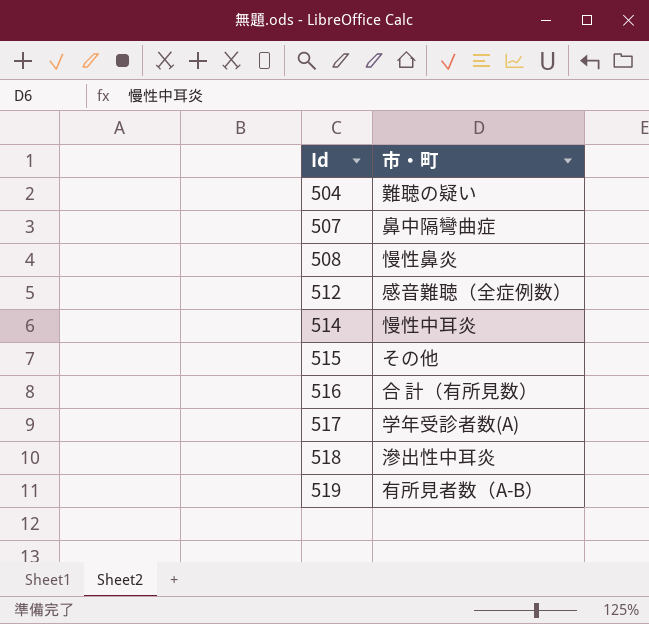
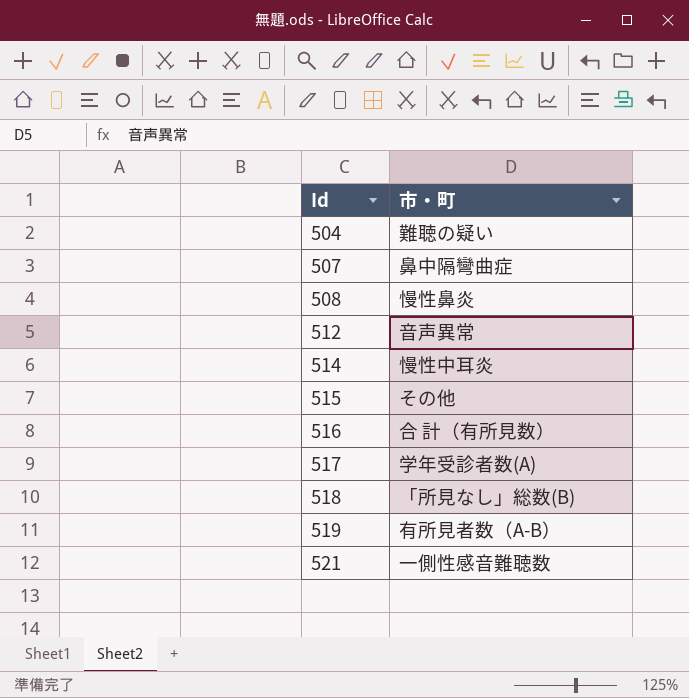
512 | 市・町: 感音難聴（全症例数） -> 音声異常
518 | 市・町: 滲出性中耳炎 -> 「所見なし」総数(B)
row 521: none -> 一側性感音難聴数

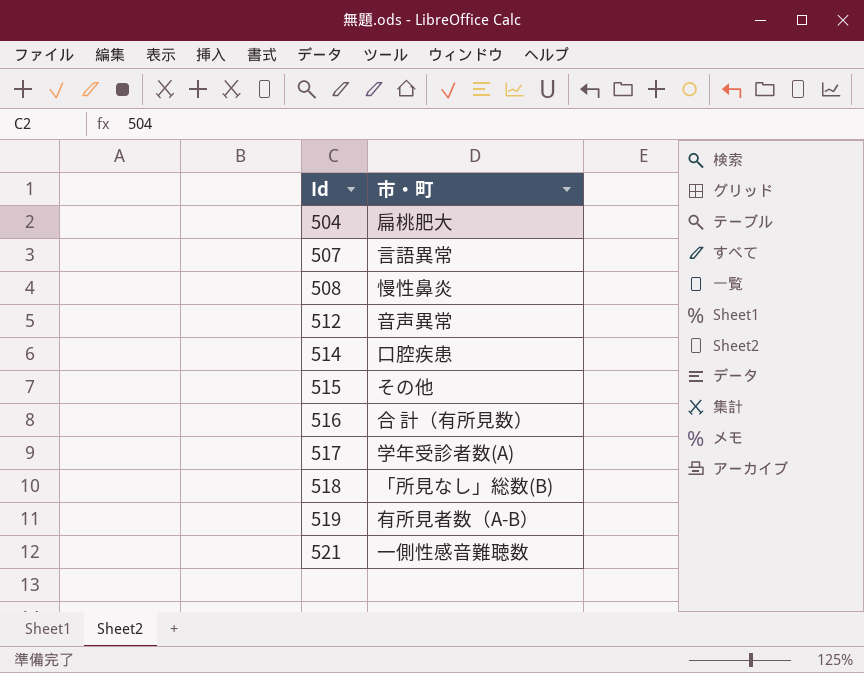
504 | 市・町: 難聴の疑い -> 扁桃肥大
507 | 市・町: 鼻中隔彎曲症 -> 言語異常
514 | 市・町: 慢性中耳炎 -> 口腔疾患

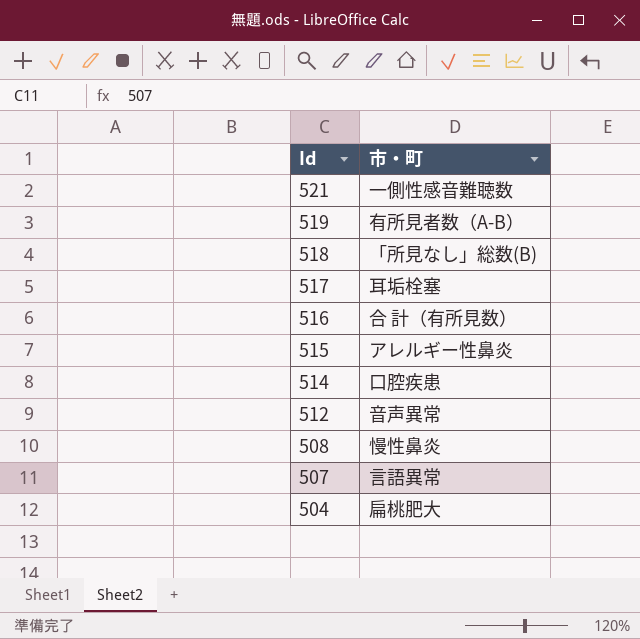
row order: Id ascending -> Id descending
517 | 市・町: 学年受診者数(A) -> 耳垢栓塞
515 | 市・町: その他 -> アレルギー性鼻炎

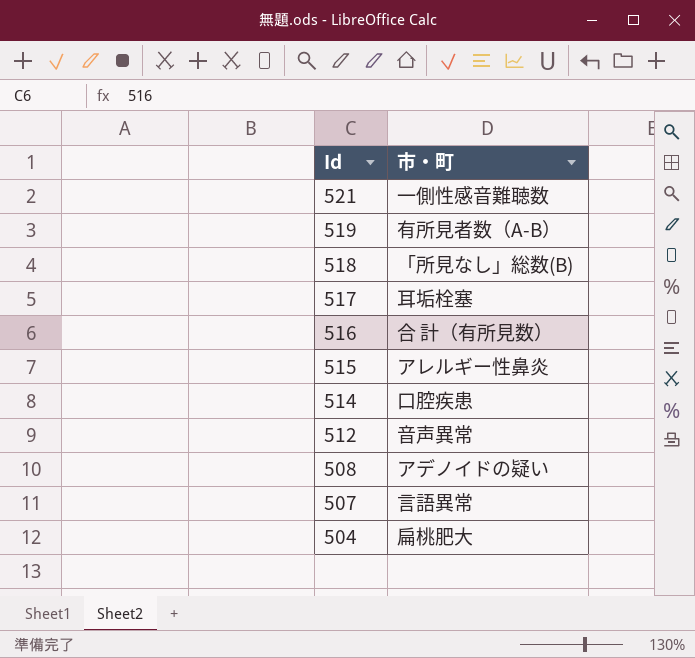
508 | 市・町: 慢性鼻炎 -> アデノイドの疑い

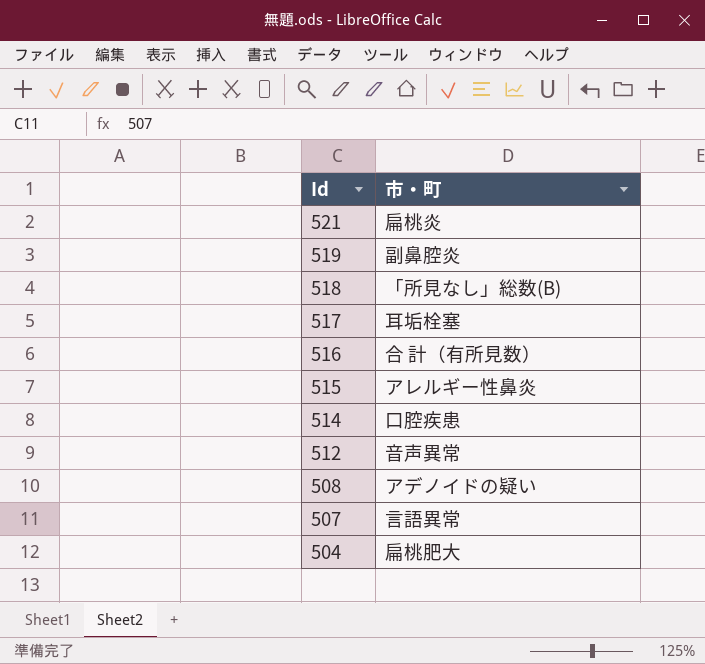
521 | 市・町: 一側性感音難聴数 -> 扁桃炎
519 | 市・町: 有所見者数（A-B） -> 副鼻腔炎

